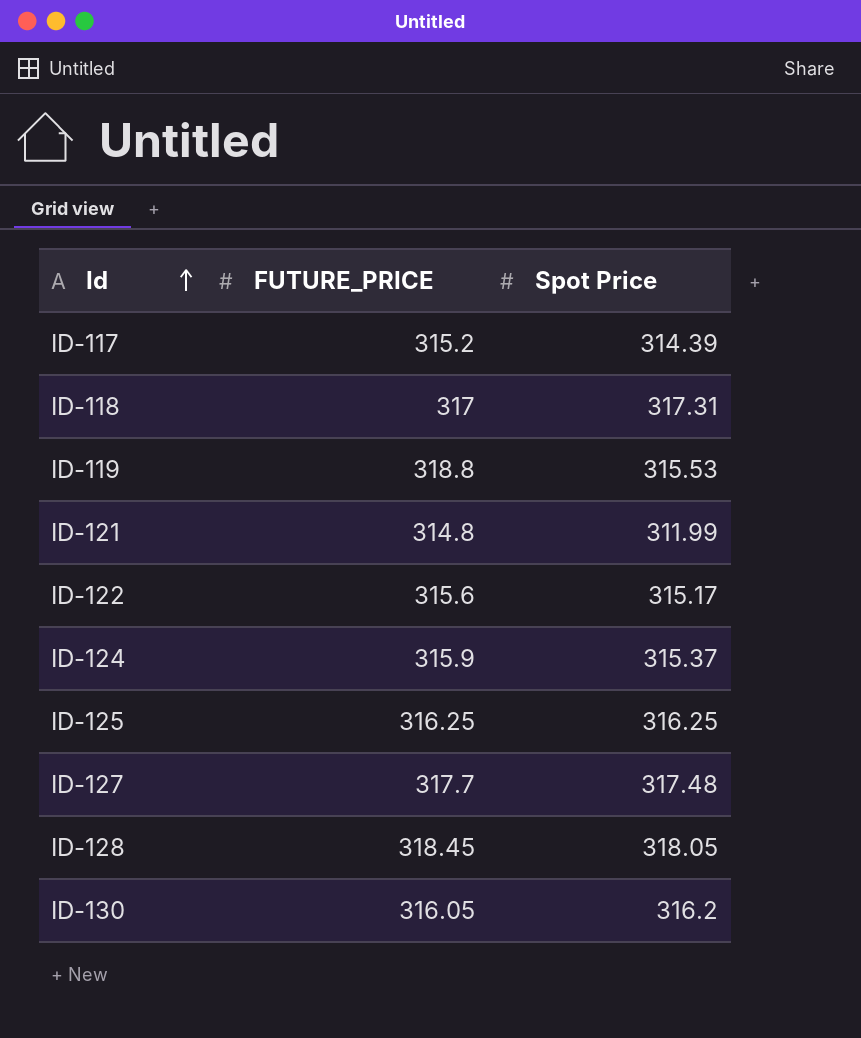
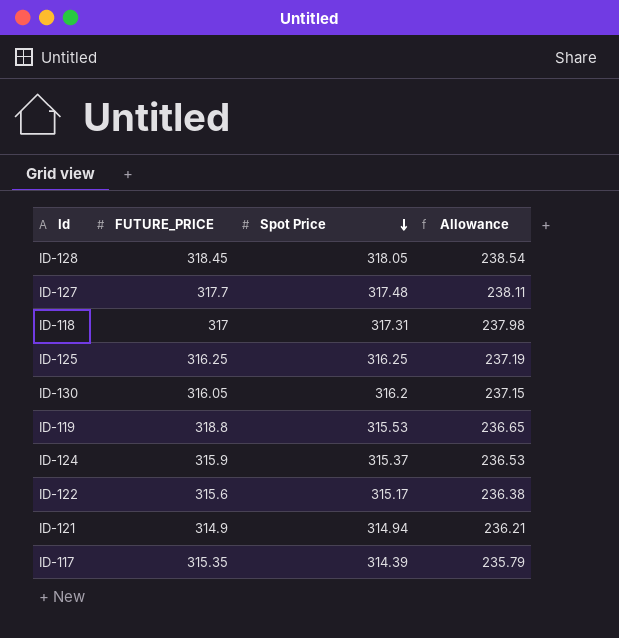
row order: Id ascending -> Spot Price descending
column Allowance | formula: none -> [Spot Price] * 0.75
ID-121 | FUTURE_PRICE: 314.8 -> 314.9
ID-121 | Spot Price: 311.99 -> 314.94
ID-117 | FUTURE_PRICE: 315.2 -> 315.35

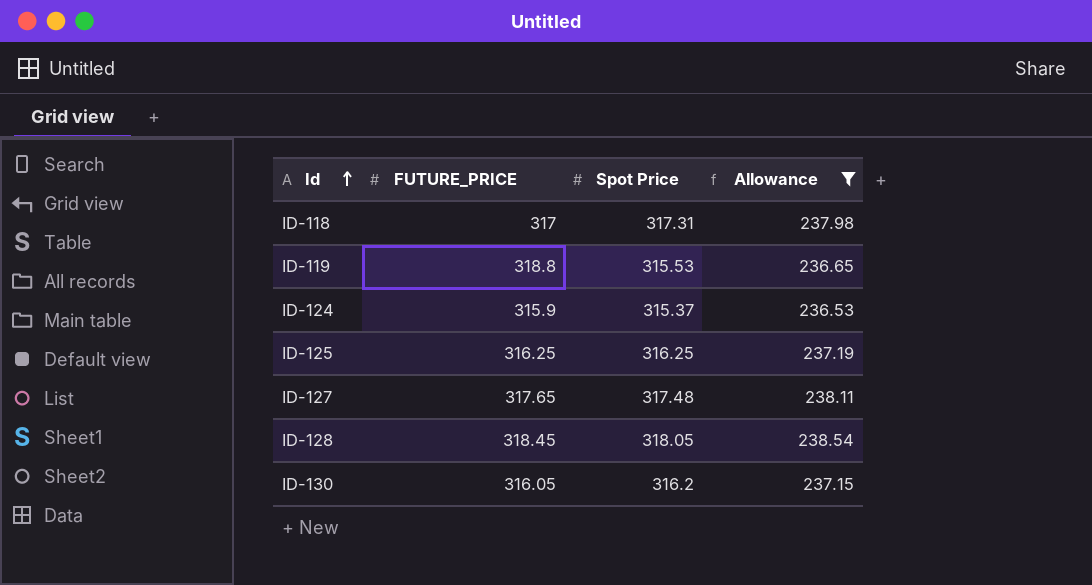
filter: none -> Allowance >= 236.53
row order: Spot Price descending -> Id ascending
ID-127 | FUTURE_PRICE: 317.7 -> 317.65

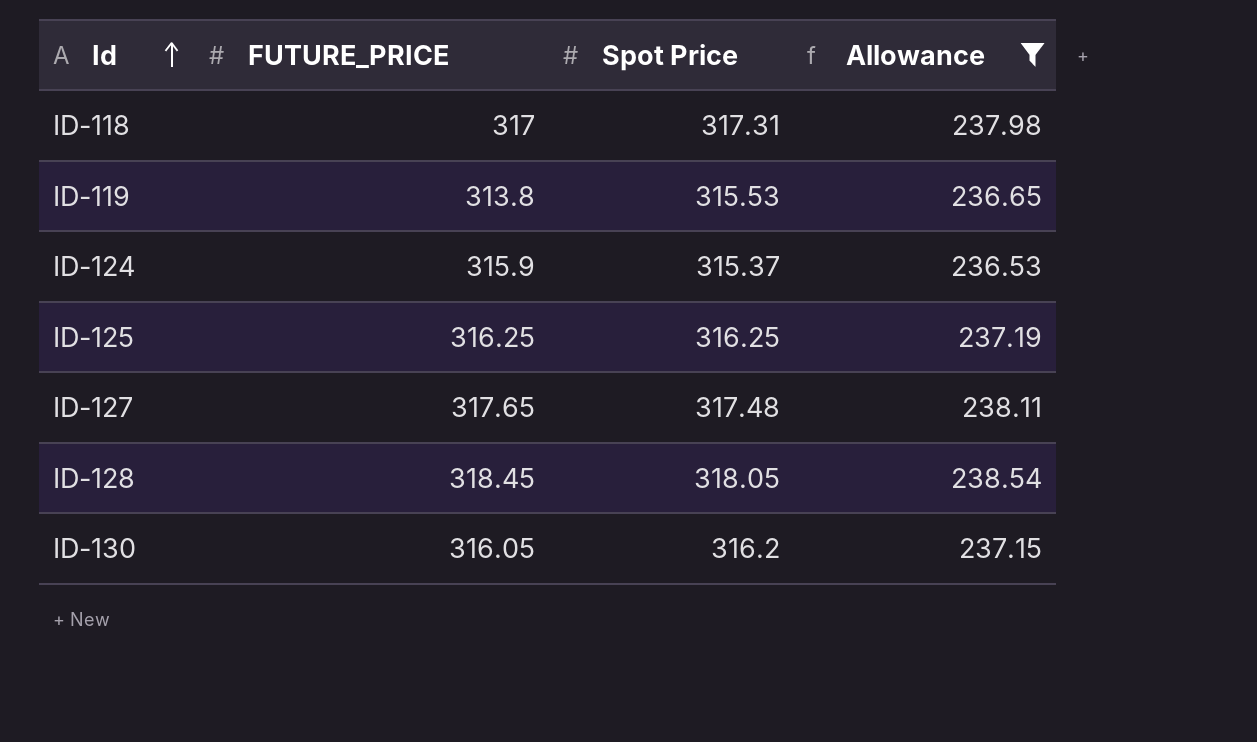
ID-119 | FUTURE_PRICE: 318.8 -> 313.8

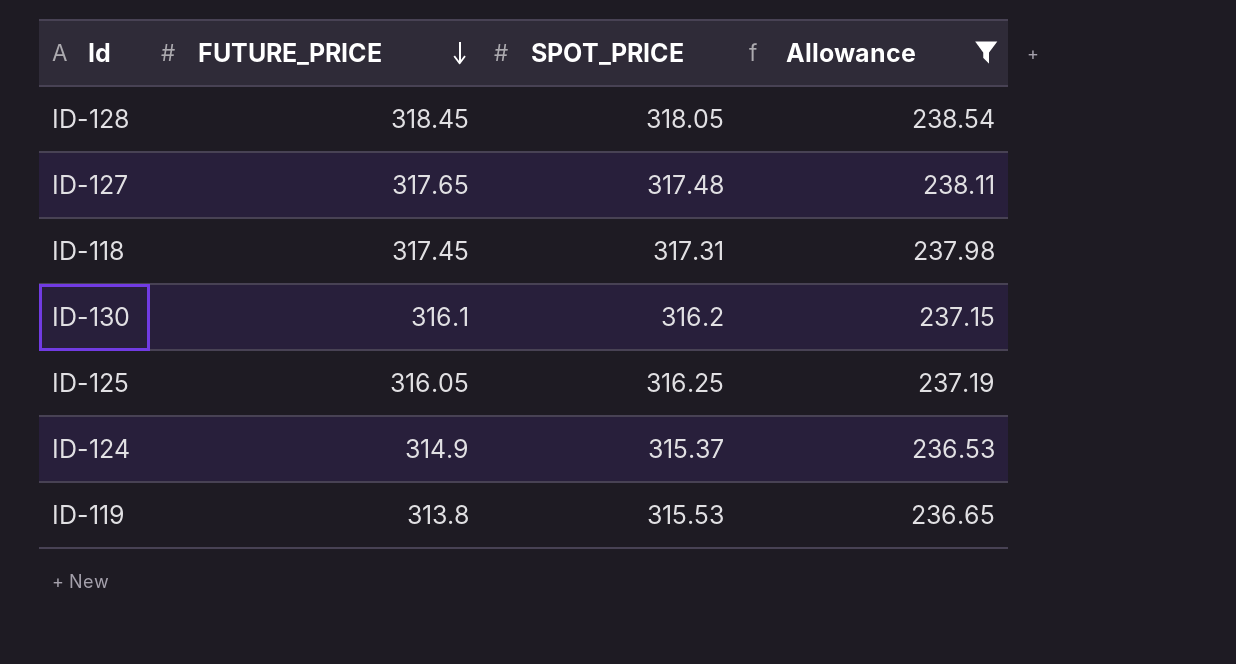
row order: Id ascending -> FUTURE_PRICE descending
column name: Spot Price -> SPOT_PRICE
ID-118 | FUTURE_PRICE: 317 -> 317.45
ID-130 | FUTURE_PRICE: 316.05 -> 316.1
ID-125 | FUTURE_PRICE: 316.25 -> 316.05
ID-124 | FUTURE_PRICE: 315.9 -> 314.9

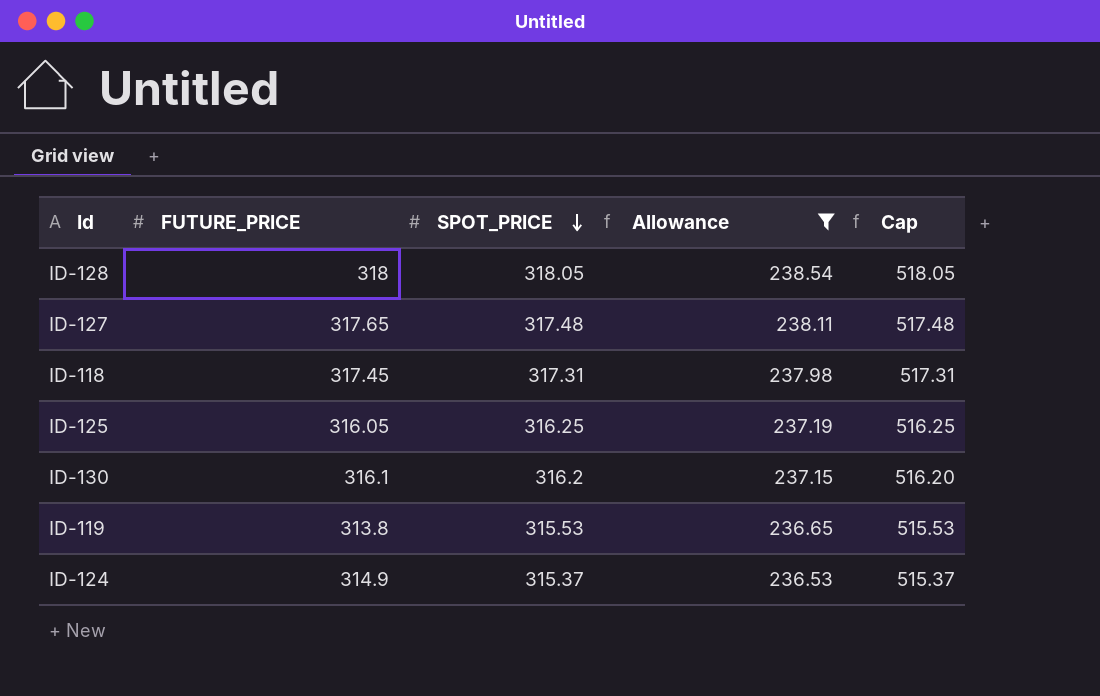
row order: FUTURE_PRICE descending -> SPOT_PRICE descending
column Cap | formula: none -> [SPOT_PRICE] + 200
ID-128 | FUTURE_PRICE: 318.45 -> 318

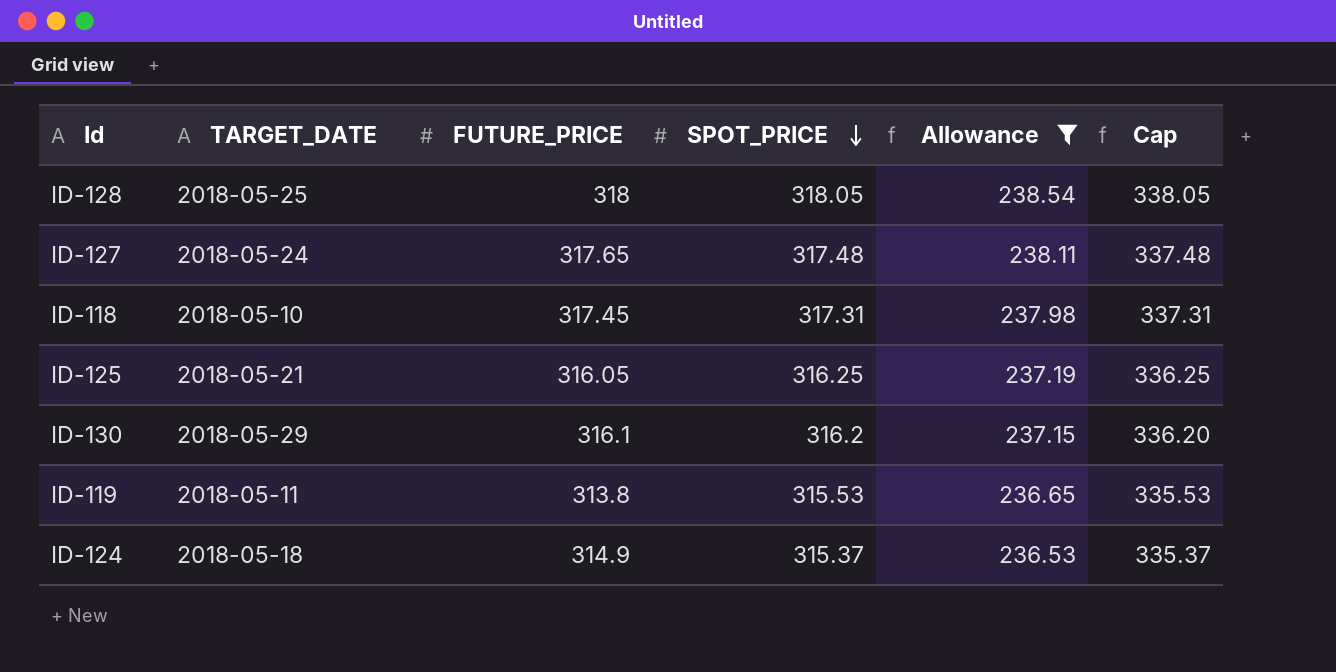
column TARGET_DATE | position: none -> 2
column Cap | formula: [SPOT_PRICE] + 200 -> [SPOT_PRICE] + 20

